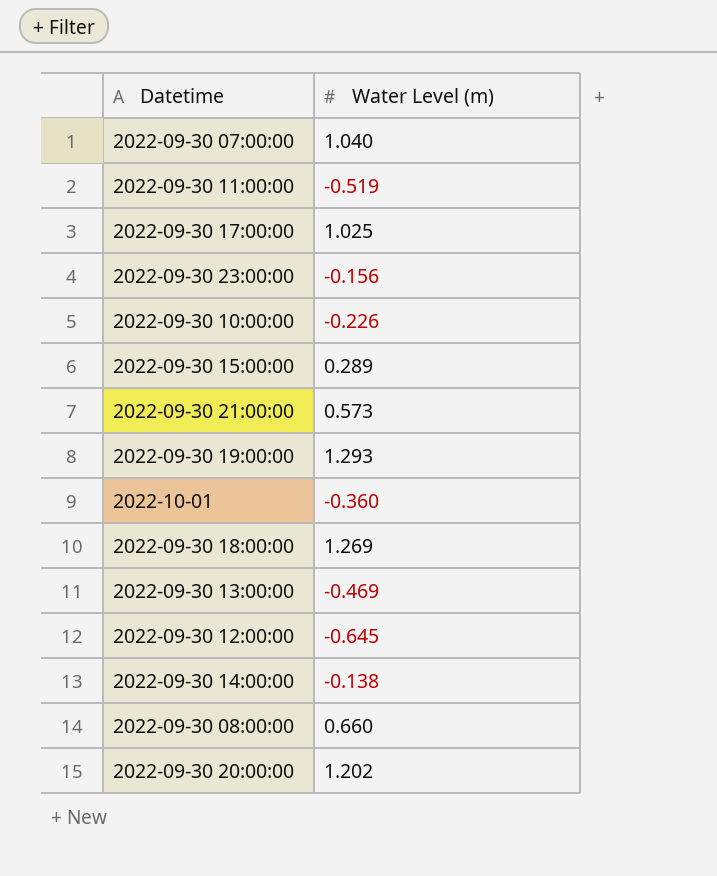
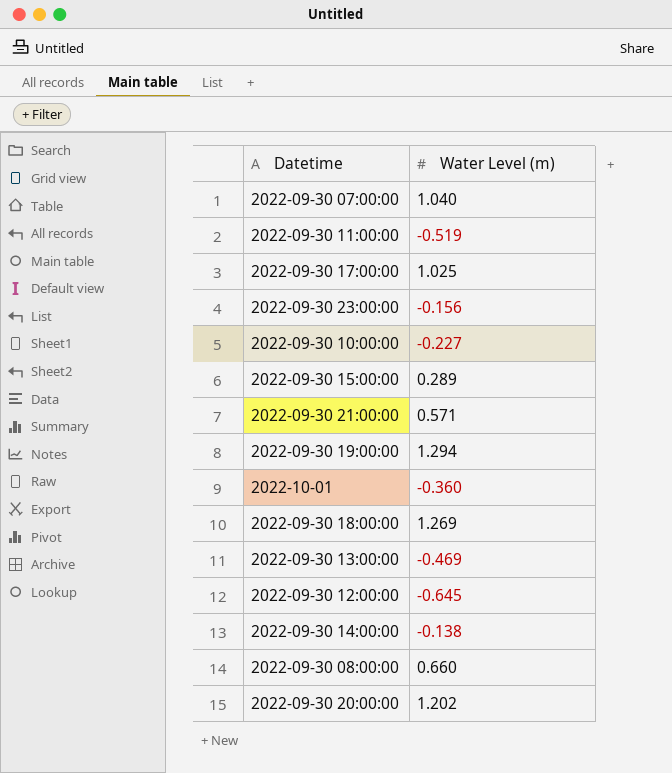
2022-09-30 10:00:00 | Water Level (m): -0.226 -> -0.227
2022-09-30 21:00:00 | Water Level (m): 0.573 -> 0.571
2022-09-30 19:00:00 | Water Level (m): 1.293 -> 1.294

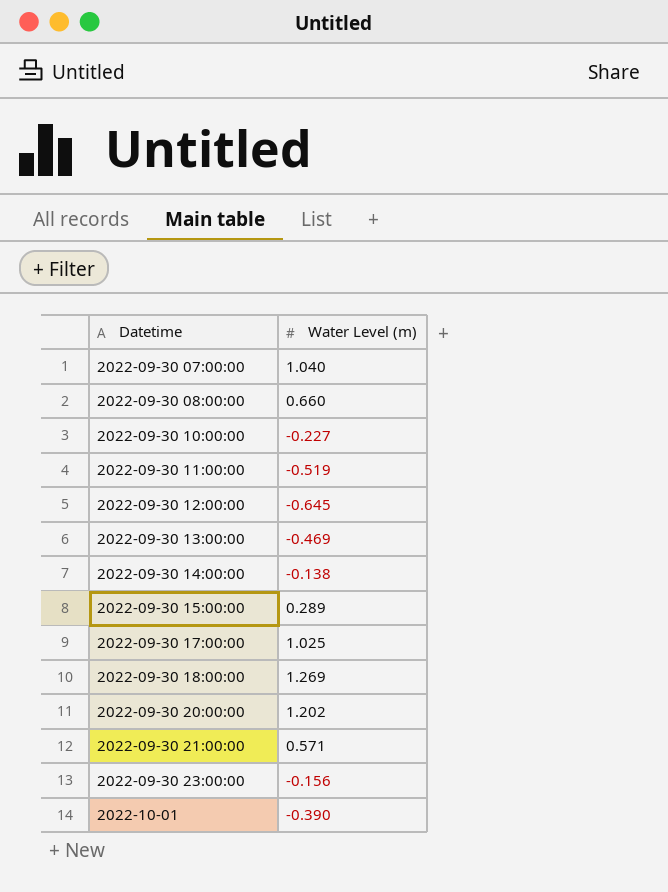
row order: none -> Datetime ascending
row 2022-09-30 19:00:00: 1.294 -> none
2022-10-01 | Water Level (m): -0.360 -> -0.390

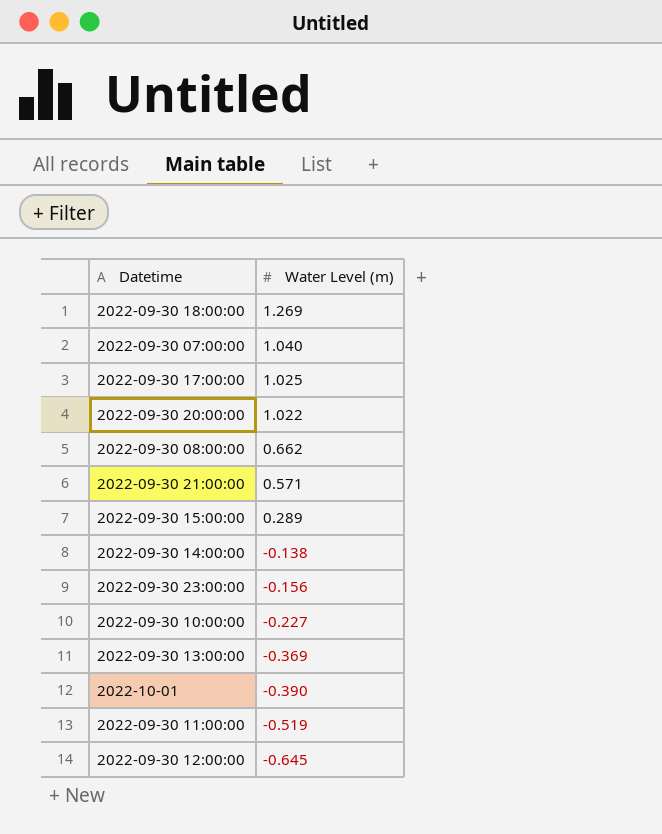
row order: Datetime ascending -> Water Level (m) descending
2022-09-30 20:00:00 | Water Level (m): 1.202 -> 1.022
2022-09-30 08:00:00 | Water Level (m): 0.660 -> 0.662
2022-09-30 13:00:00 | Water Level (m): -0.469 -> -0.369

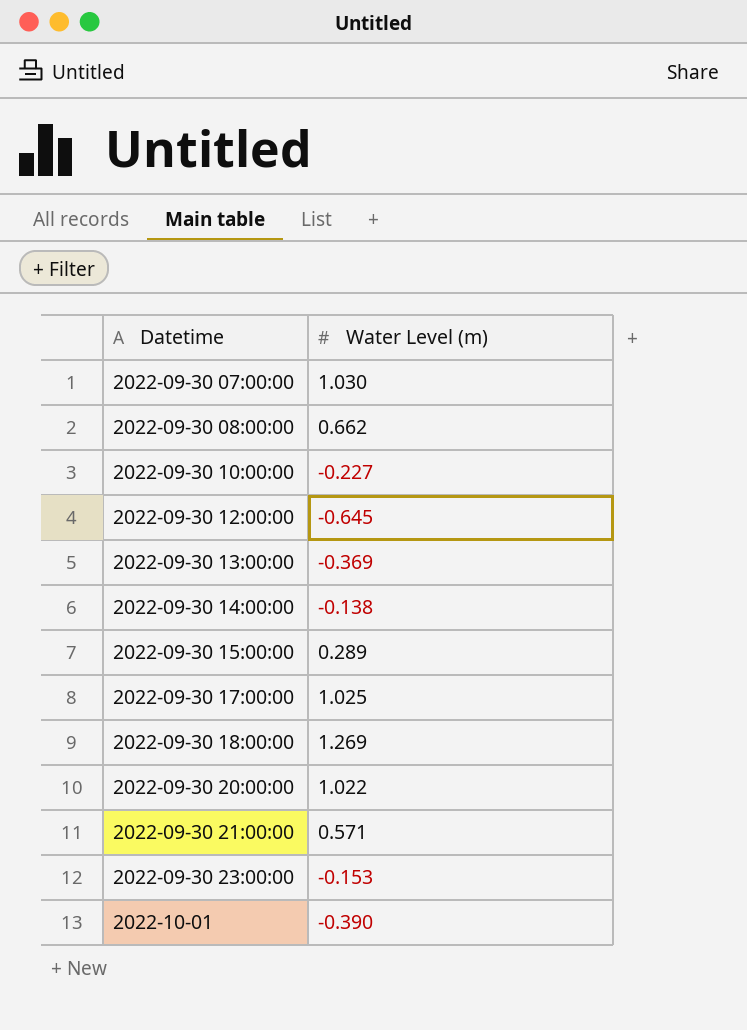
row order: Water Level (m) descending -> Datetime ascending
row 2022-09-30 11:00:00: -0.519 -> none
2022-09-30 07:00:00 | Water Level (m): 1.040 -> 1.030
2022-09-30 23:00:00 | Water Level (m): -0.156 -> -0.153

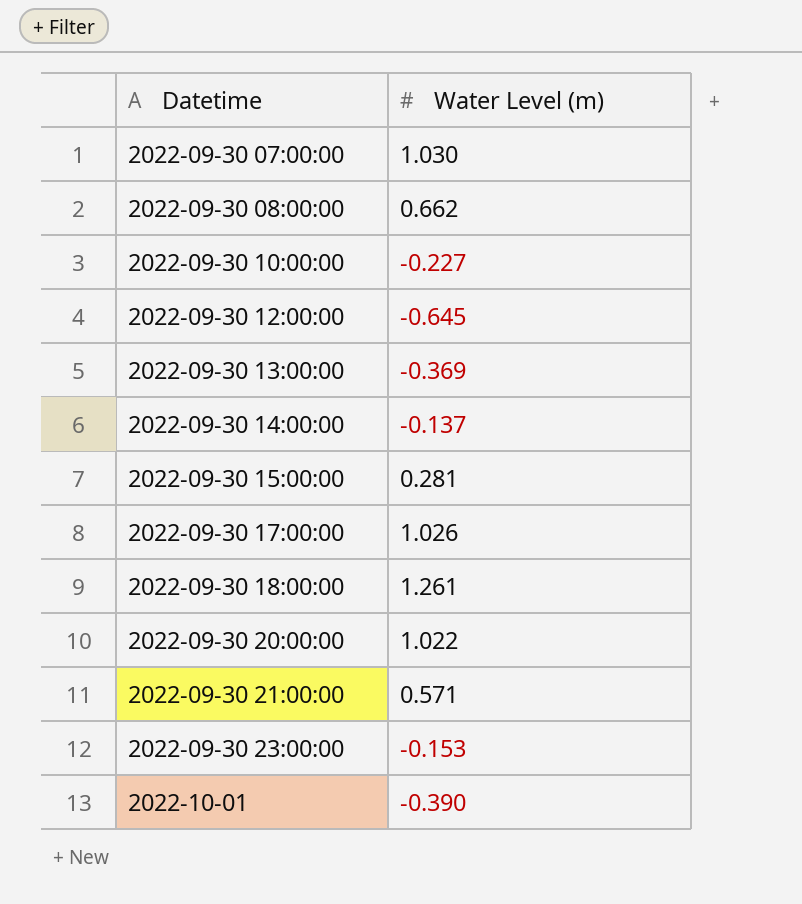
2022-09-30 14:00:00 | Water Level (m): -0.138 -> -0.137
2022-09-30 15:00:00 | Water Level (m): 0.289 -> 0.281
2022-09-30 17:00:00 | Water Level (m): 1.025 -> 1.026
2022-09-30 18:00:00 | Water Level (m): 1.269 -> 1.261

